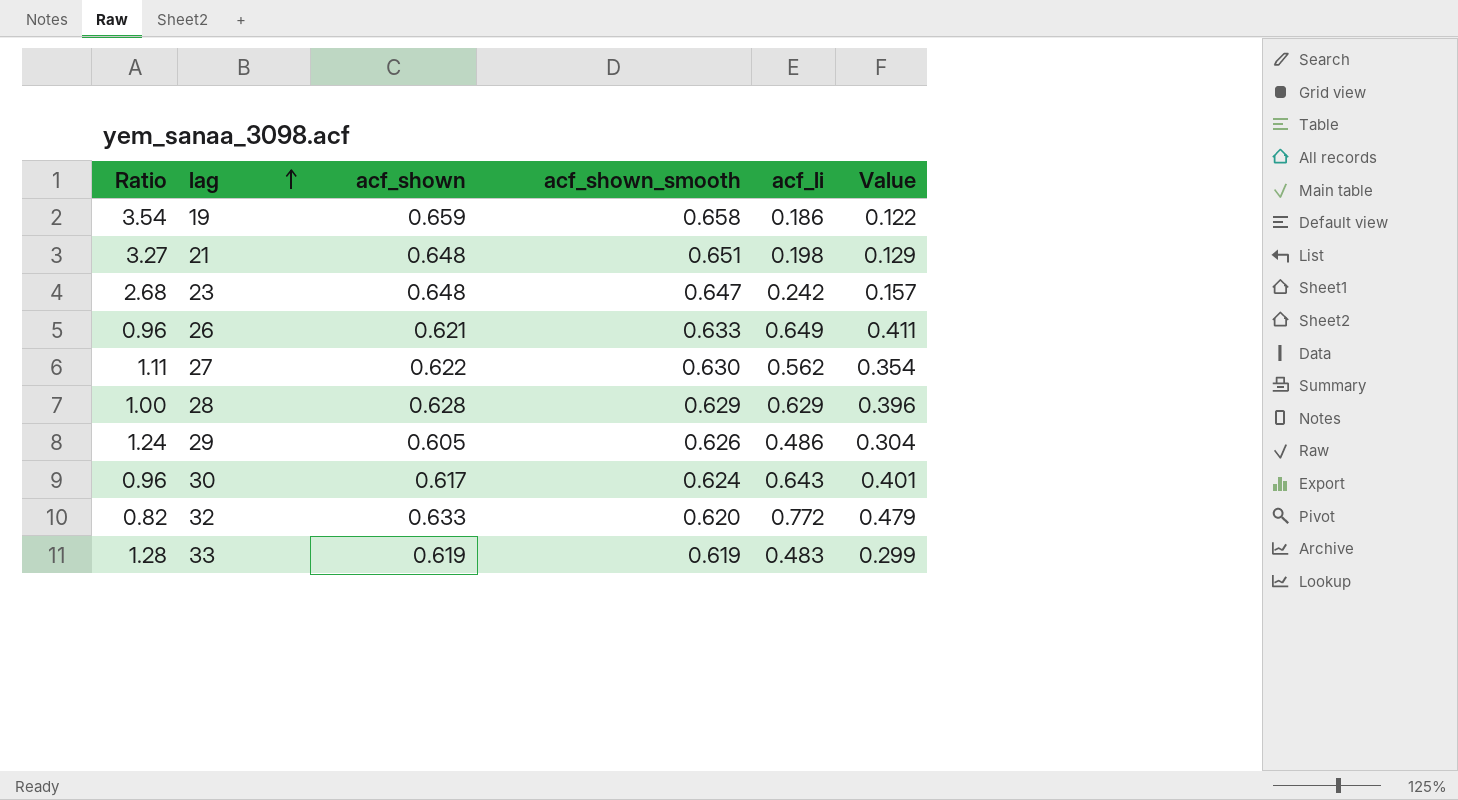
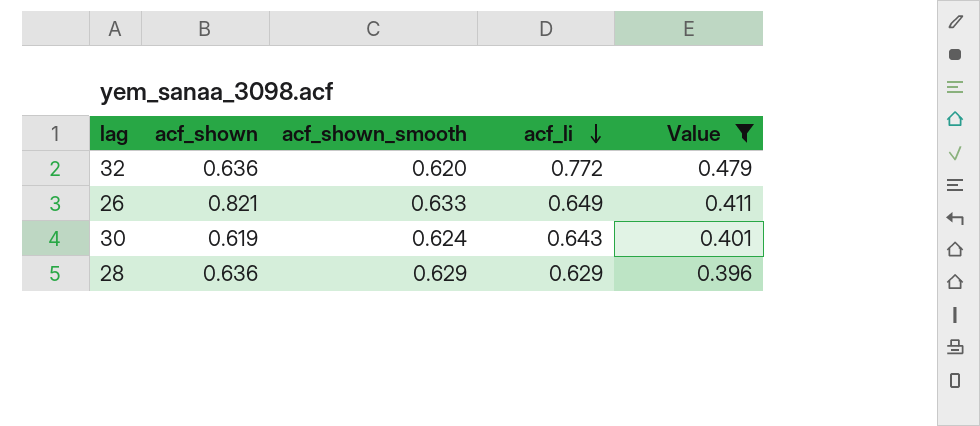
filter: none -> Value >= 0.396
row order: lag ascending -> acf_li descending
column Ratio | formula: [acf_shown] / [acf_li] -> none
32 | acf_shown: 0.633 -> 0.636
26 | acf_shown: 0.621 -> 0.821
30 | acf_shown: 0.617 -> 0.619
28 | acf_shown: 0.628 -> 0.636

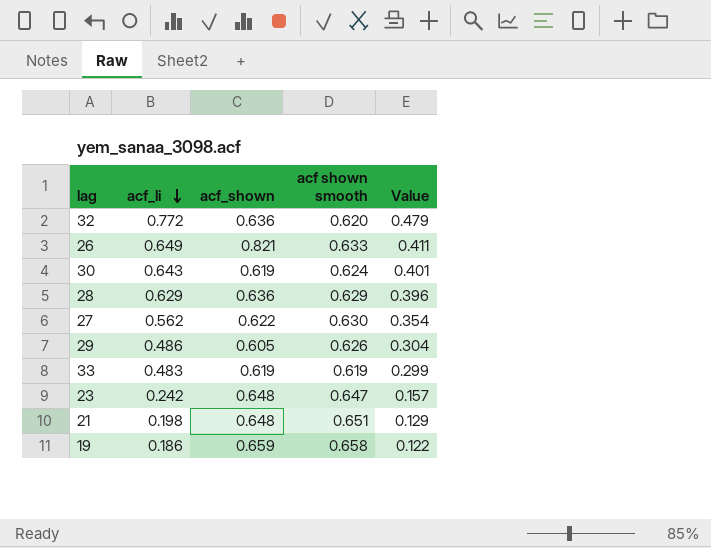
filter: Value >= 0.396 -> none
column acf_li | position: 4 -> 2
column name: acf_shown_smooth -> acf shown smooth

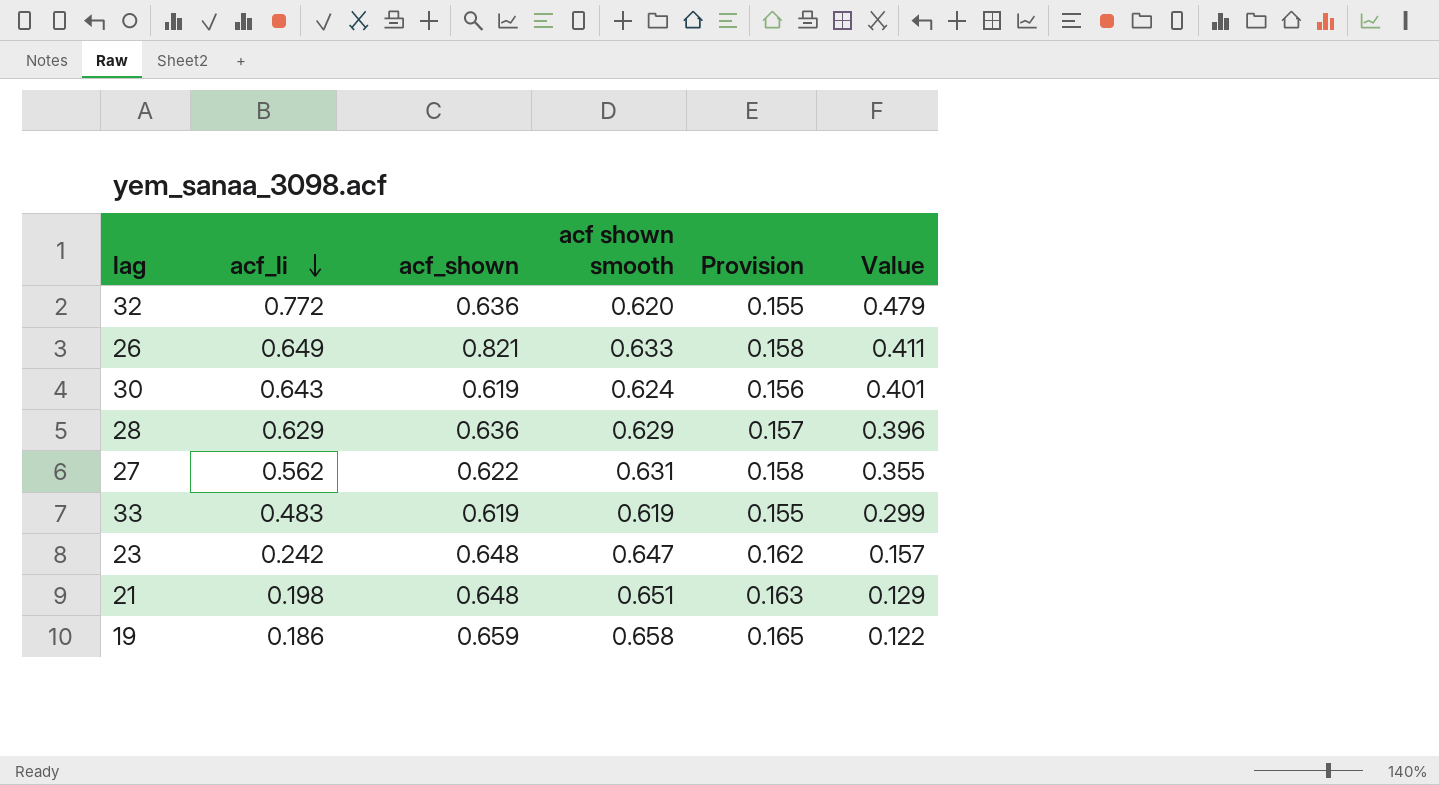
column Provision | formula: none -> [acf shown smooth] * 0.25
row 29: 0.486 | 0.605 | 0.626 | 0.304 -> none
27 | acf shown smooth: 0.630 -> 0.631
27 | Value: 0.354 -> 0.355

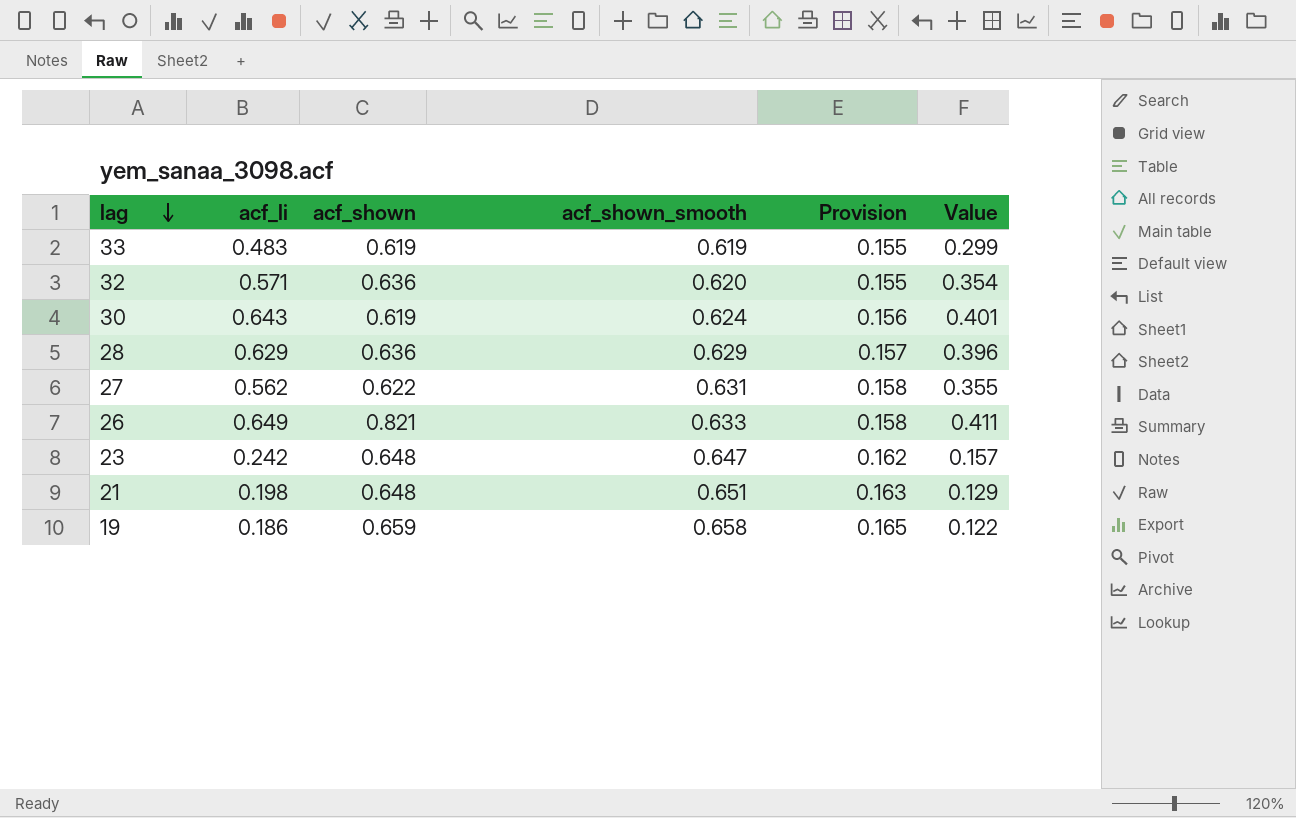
row order: acf_li descending -> lag descending
column name: acf shown smooth -> acf_shown_smooth
32 | acf_li: 0.772 -> 0.571
32 | Value: 0.479 -> 0.354

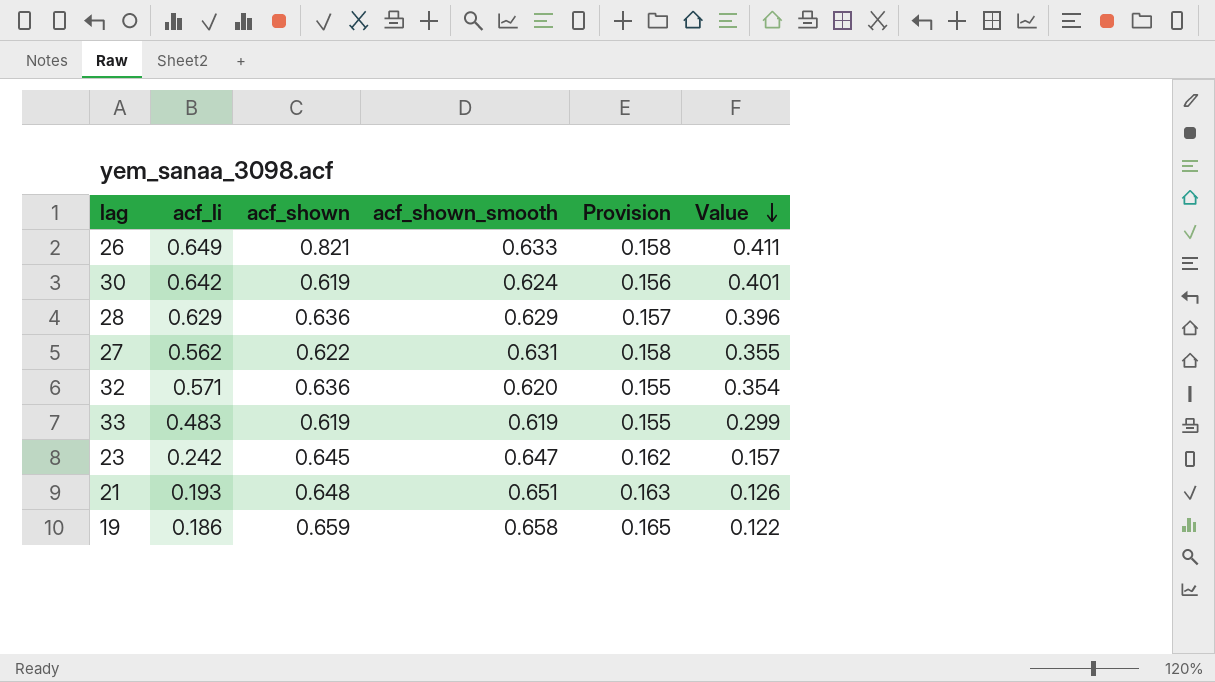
row order: lag descending -> Value descending
30 | acf_li: 0.643 -> 0.642
23 | acf_shown: 0.648 -> 0.645
21 | acf_li: 0.198 -> 0.193
21 | Value: 0.129 -> 0.126

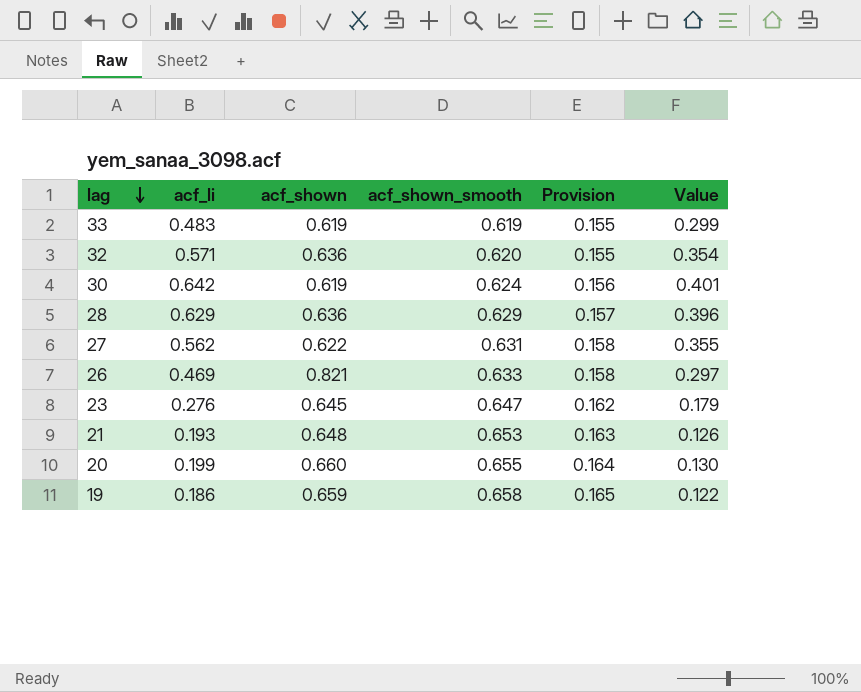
row order: Value descending -> lag descending
26 | acf_li: 0.649 -> 0.469
26 | Value: 0.411 -> 0.297
23 | acf_li: 0.242 -> 0.276
23 | Value: 0.157 -> 0.179
21 | acf_shown_smooth: 0.651 -> 0.653
row 20: none -> 0.199 | 0.660 | 0.655 | 0.164 | 0.130

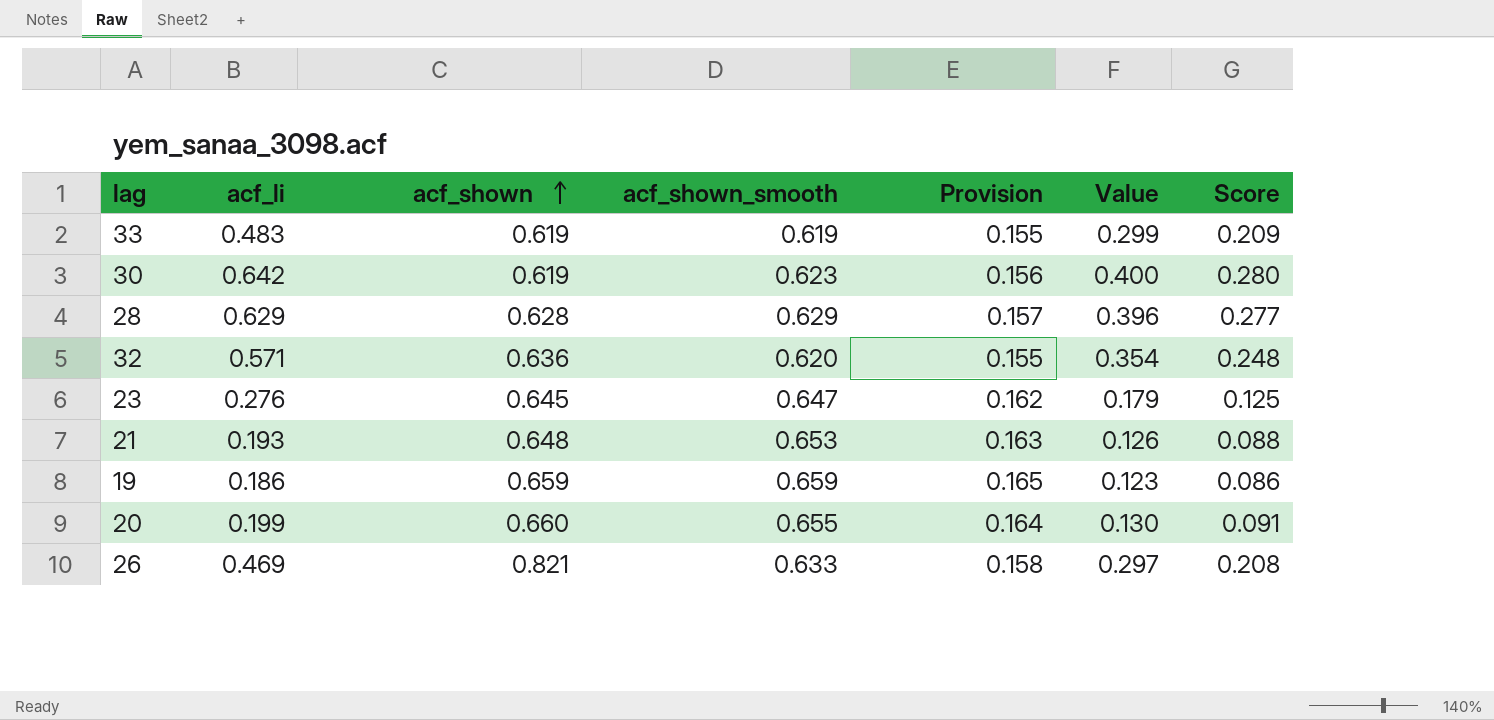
row order: lag descending -> acf_shown ascending
column Score | formula: none -> [Value] * 0.7
row 27: 0.562 | 0.622 | 0.631 | 0.158 | 0.355 -> none
30 | acf_shown_smooth: 0.624 -> 0.623
30 | Value: 0.401 -> 0.400
28 | acf_shown: 0.636 -> 0.628
19 | acf_shown_smooth: 0.658 -> 0.659
19 | Value: 0.122 -> 0.123

